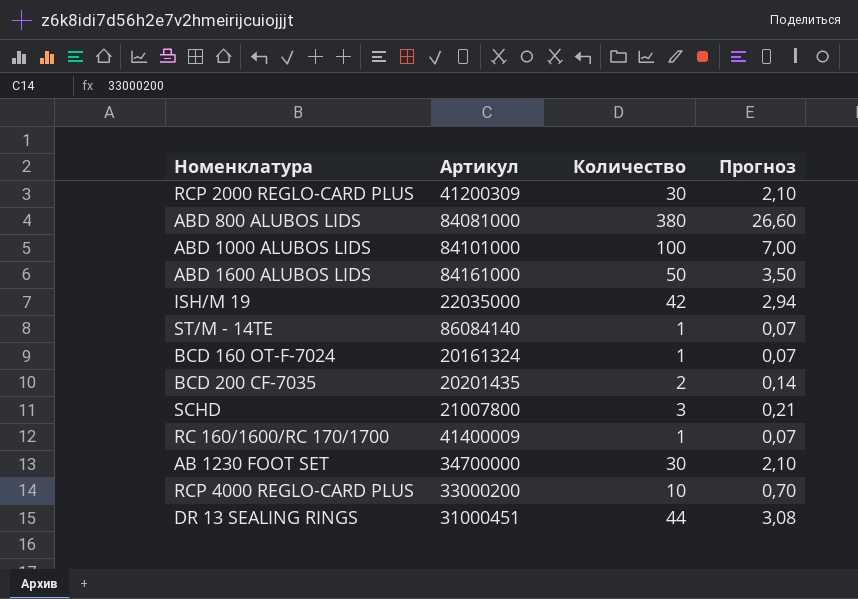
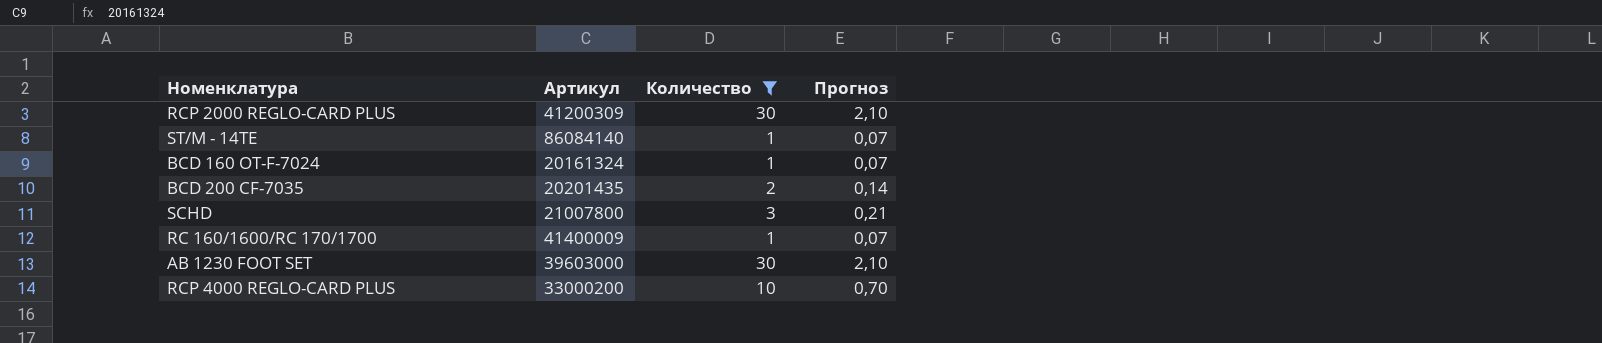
filter: none -> Количество <= 30
AB 1230 FOOT SET | Артикул: 34700000 -> 39603000

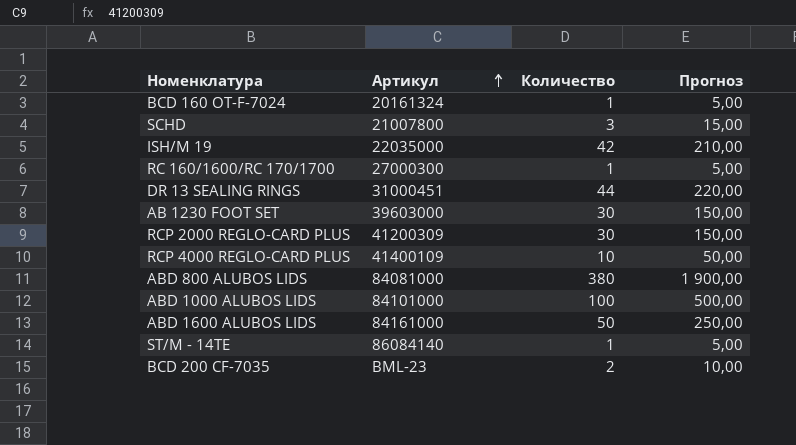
filter: Количество <= 30 -> none
row order: none -> Артикул ascending
column Прогноз | formula: [Количество] * 0,07 -> [Количество] * 5
RC 160/1600/RC 170/1700 | Артикул: 41400009 -> 27000300
RCP 4000 REGLO-CARD PLUS | Артикул: 33000200 -> 41400109
BCD 200 CF-7035 | Артикул: 20201435 -> BML-23

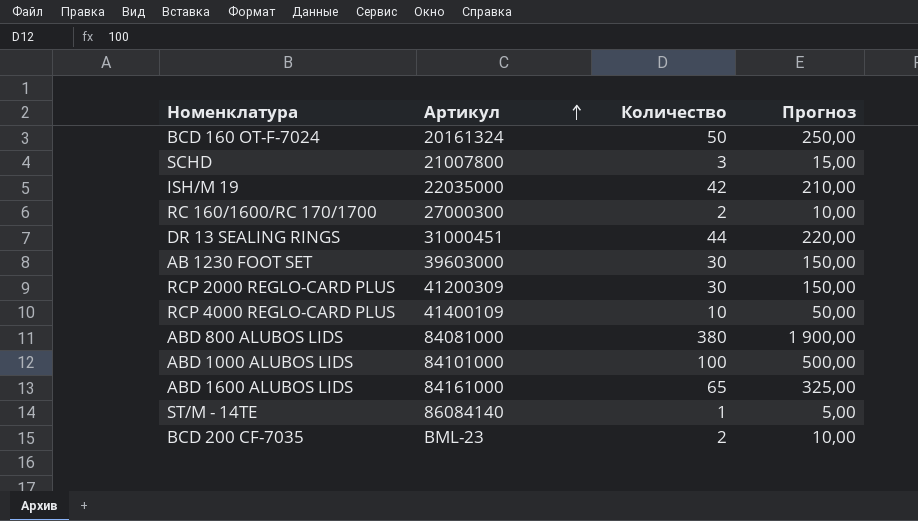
BCD 160 OT-F-7024 | Количество: 1 -> 50
BCD 160 OT-F-7024 | Прогноз: 5,00 -> 250,00
RC 160/1600/RC 170/1700 | Количество: 1 -> 2
RC 160/1600/RC 170/1700 | Прогноз: 5,00 -> 10,00
ABD 1600 ALUBOS LIDS | Количество: 50 -> 65
ABD 1600 ALUBOS LIDS | Прогноз: 250,00 -> 325,00

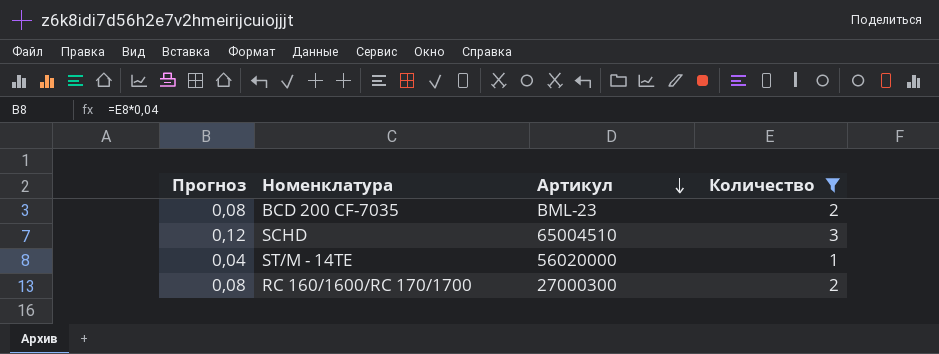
filter: none -> Количество <= 3
row order: Артикул ascending -> Артикул descending
column Прогноз | formula: [Количество] * 5 -> [Количество] * 0,04
column Прогноз | position: 4 -> 1
SCHD | Артикул: 21007800 -> 65004510
ST/M - 14TE | Артикул: 86084140 -> 56020000

